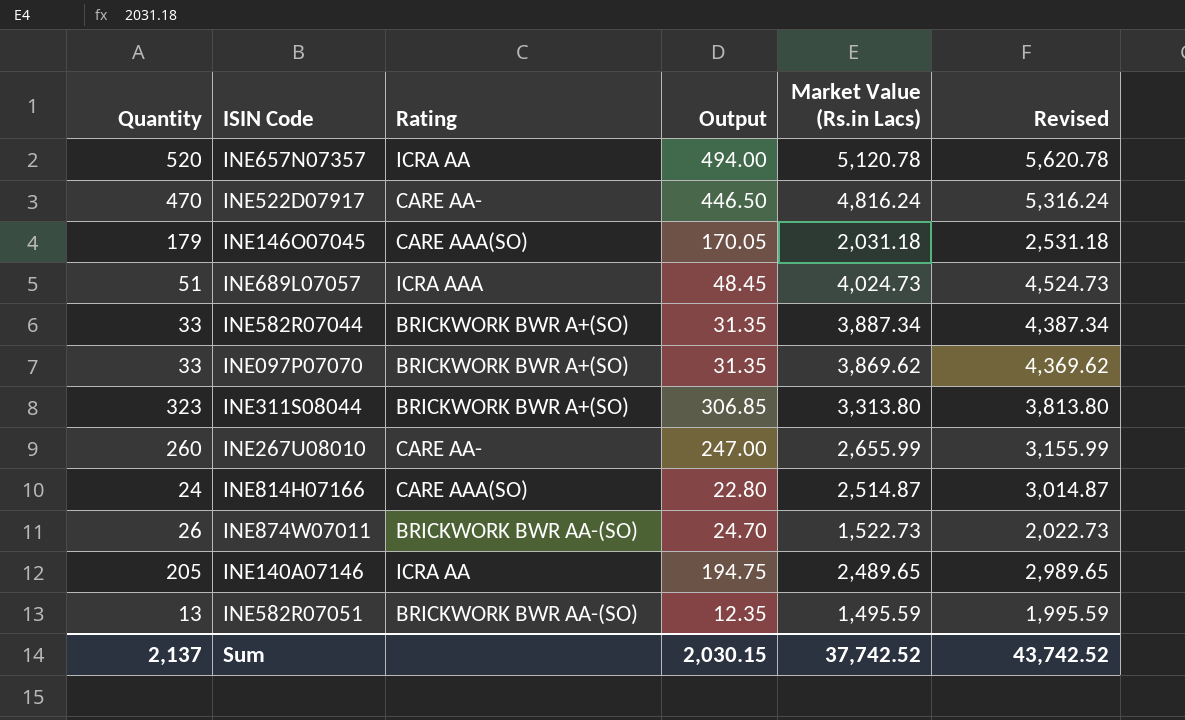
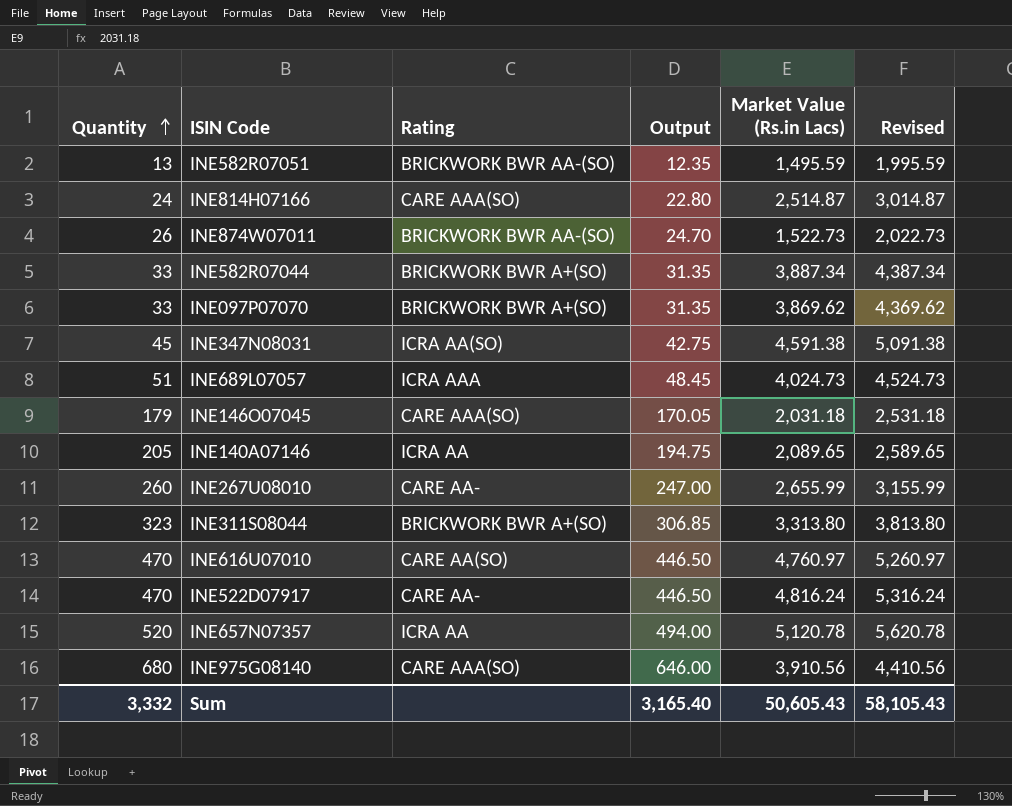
row order: none -> Quantity ascending
row INE347N08031: none -> 45 | ICRA AA(SO) | 42.75 | 4,591.38 | 5,091.38
INE140A07146 | Market Value (Rs.in Lacs): 2,489.65 -> 2,089.65
INE140A07146 | Revised: 2,989.65 -> 2,589.65
row INE616U07010: none -> 470 | CARE AA(SO) | 446.50 | 4,760.97 | 5,260.97
row INE975G08140: none -> 680 | CARE AAA(SO) | 646.00 | 3,910.56 | 4,410.56
Sum | Quantity: 2,137 -> 3,332
Sum | Output: 2,030.15 -> 3,165.40
Sum | Market Value (Rs.in Lacs): 37,742.52 -> 50,605.43
Sum | Revised: 43,742.52 -> 58,105.43

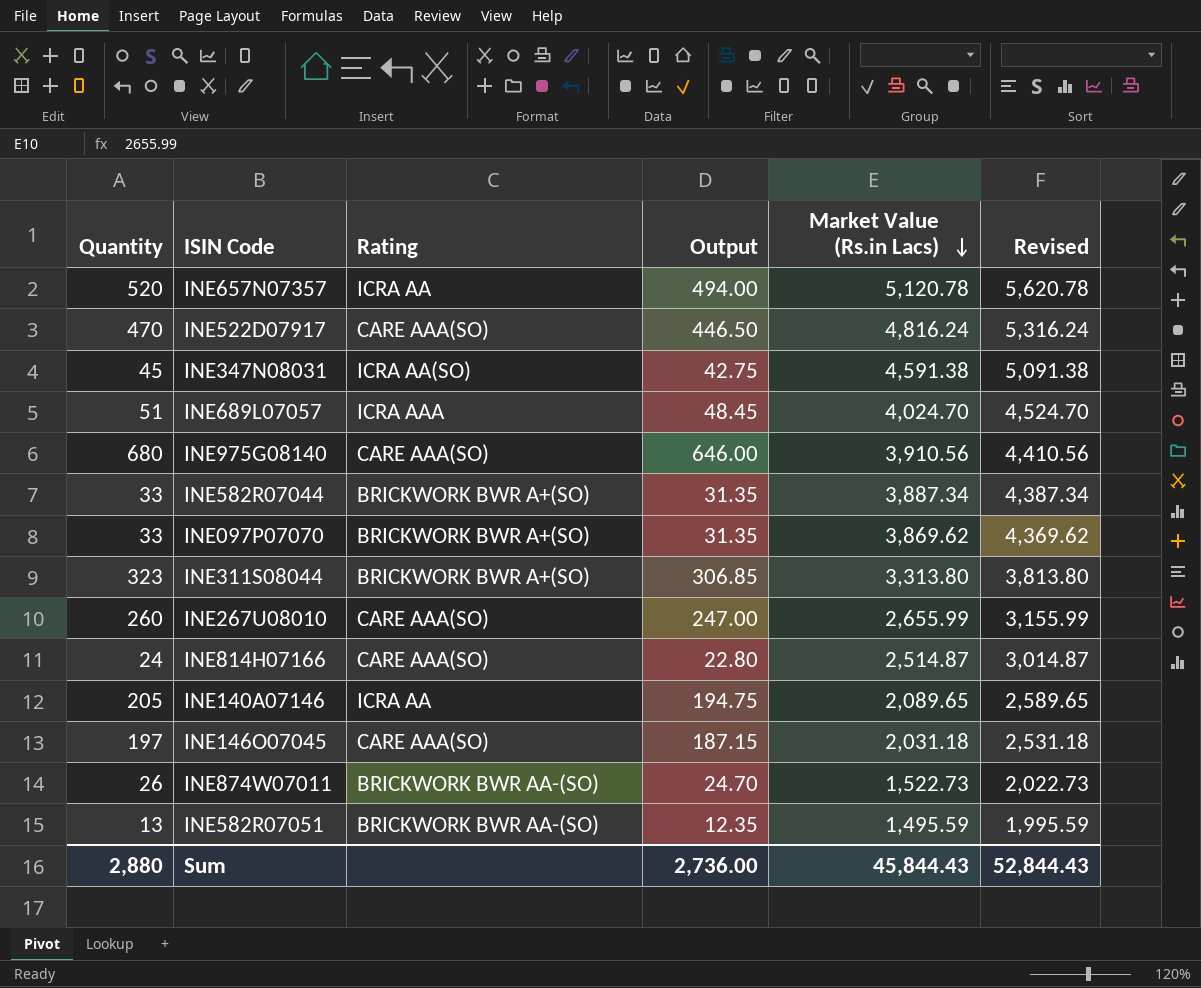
row order: Quantity ascending -> Market Value (Rs.in Lacs) descending
row INE616U07010: 470 | CARE AA(SO) | 446.50 | 4,760.97 | 5,260.97 -> none
INE522D07917 | Rating: CARE AA- -> CARE AAA(SO)
INE689L07057 | Market Value (Rs.in Lacs): 4,024.73 -> 4,024.70
INE689L07057 | Revised: 4,524.73 -> 4,524.70
INE267U08010 | Rating: CARE AA- -> CARE AAA(SO)
INE146O07045 | Quantity: 179 -> 197
INE146O07045 | Output: 170.05 -> 187.15
Sum | Quantity: 3,332 -> 2,880
Sum | Output: 3,165.40 -> 2,736.00
Sum | Market Value (Rs.in Lacs): 50,605.43 -> 45,844.43
Sum | Revised: 58,105.43 -> 52,844.43

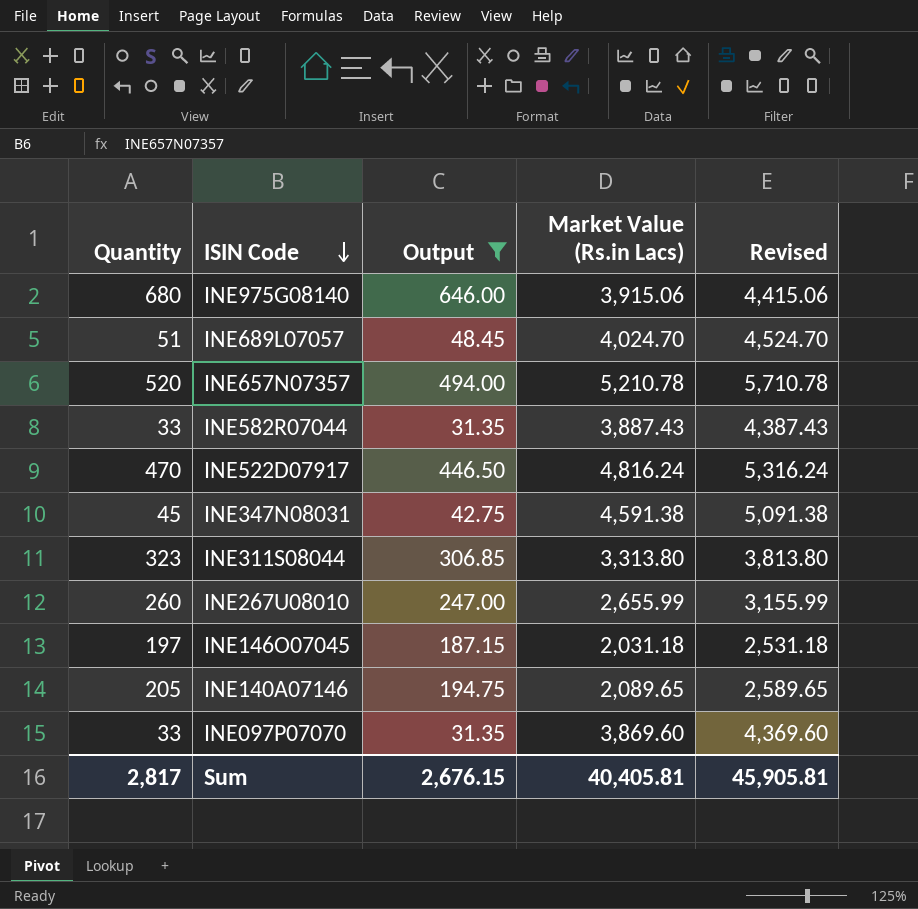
filter: none -> Output >= 31.35
row order: Market Value (Rs.in Lacs) descending -> ISIN Code descending
column Rating | position: 3 -> none
INE975G08140 | Market Value (Rs.in Lacs): 3,910.56 -> 3,915.06
INE975G08140 | Revised: 4,410.56 -> 4,415.06
INE657N07357 | Market Value (Rs.in Lacs): 5,120.78 -> 5,210.78
INE657N07357 | Revised: 5,620.78 -> 5,710.78
INE582R07044 | Market Value (Rs.in Lacs): 3,887.34 -> 3,887.43
INE582R07044 | Revised: 4,387.34 -> 4,387.43
INE097P07070 | Market Value (Rs.in Lacs): 3,869.62 -> 3,869.60
INE097P07070 | Revised: 4,369.62 -> 4,369.60
Sum | Quantity: 2,880 -> 2,817
Sum | Output: 2,736.00 -> 2,676.15
Sum | Market Value (Rs.in Lacs): 45,844.43 -> 40,405.81
Sum | Revised: 52,844.43 -> 45,905.81

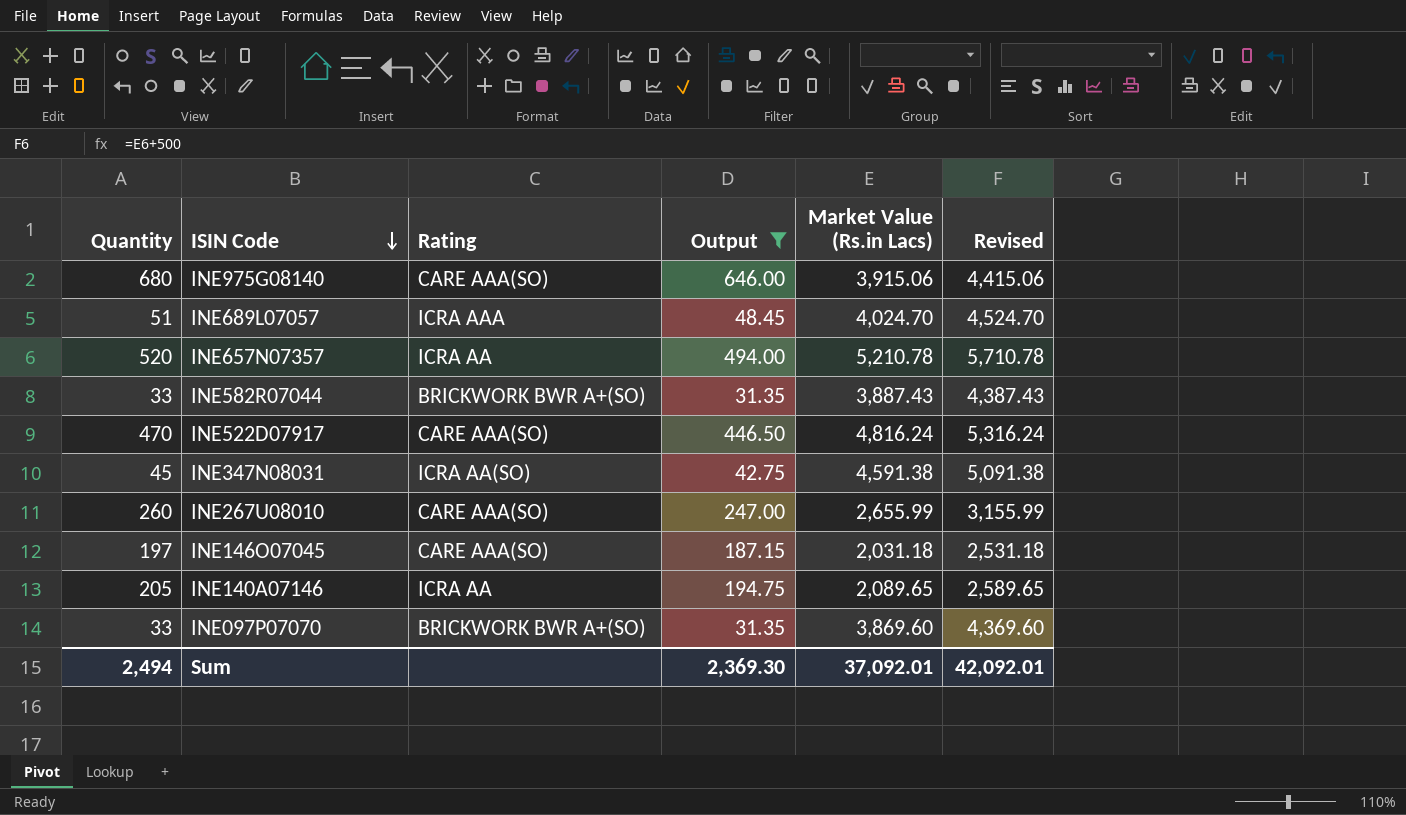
column Rating | position: none -> 3
row INE311S08044: 323 | 306.85 | 3,313.80 | 3,813.80 -> none
Sum | Quantity: 2,817 -> 2,494
Sum | Output: 2,676.15 -> 2,369.30
Sum | Market Value (Rs.in Lacs): 40,405.81 -> 37,092.01
Sum | Revised: 45,905.81 -> 42,092.01

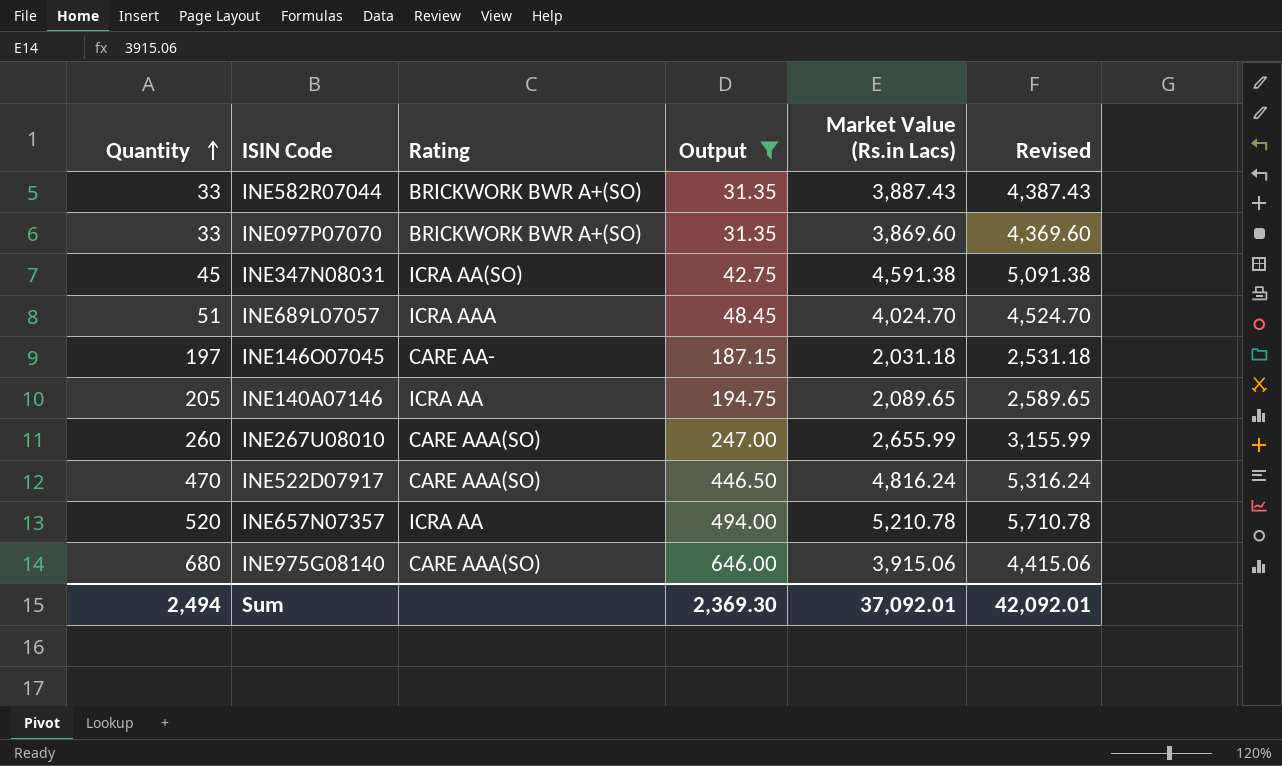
row order: ISIN Code descending -> Quantity ascending
INE146O07045 | Rating: CARE AAA(SO) -> CARE AA-

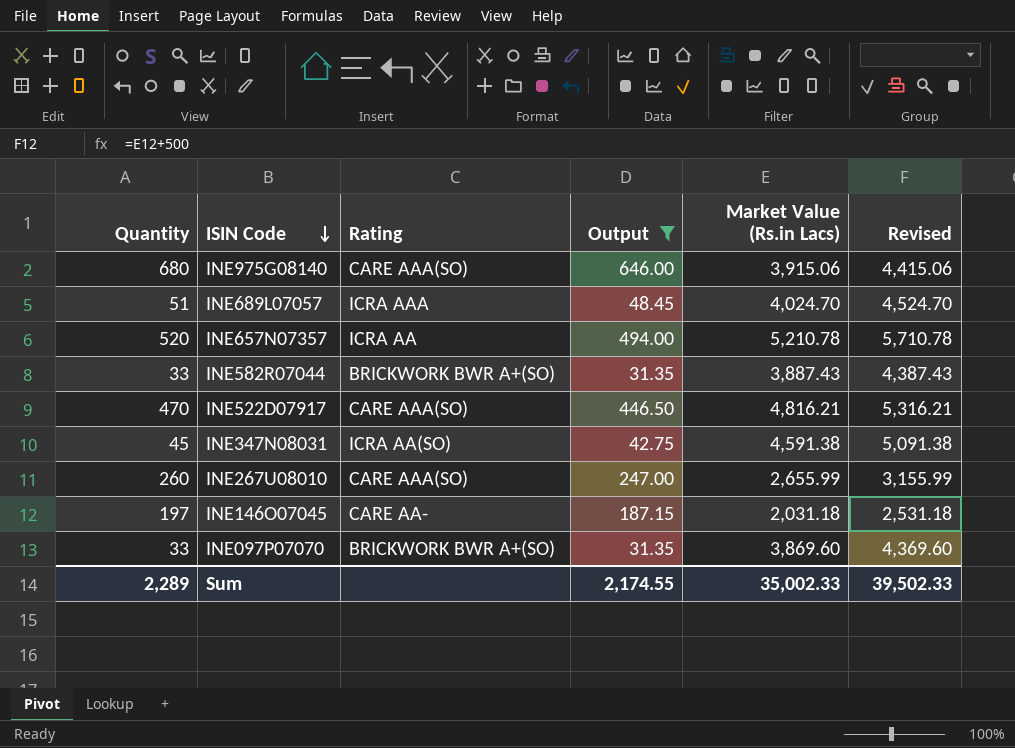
row order: Quantity ascending -> ISIN Code descending
row INE140A07146: 205 | ICRA AA | 194.75 | 2,089.65 | 2,589.65 -> none
INE522D07917 | Market Value (Rs.in Lacs): 4,816.24 -> 4,816.21
INE522D07917 | Revised: 5,316.24 -> 5,316.21
Sum | Quantity: 2,494 -> 2,289
Sum | Output: 2,369.30 -> 2,174.55
Sum | Market Value (Rs.in Lacs): 37,092.01 -> 35,002.33
Sum | Revised: 42,092.01 -> 39,502.33

